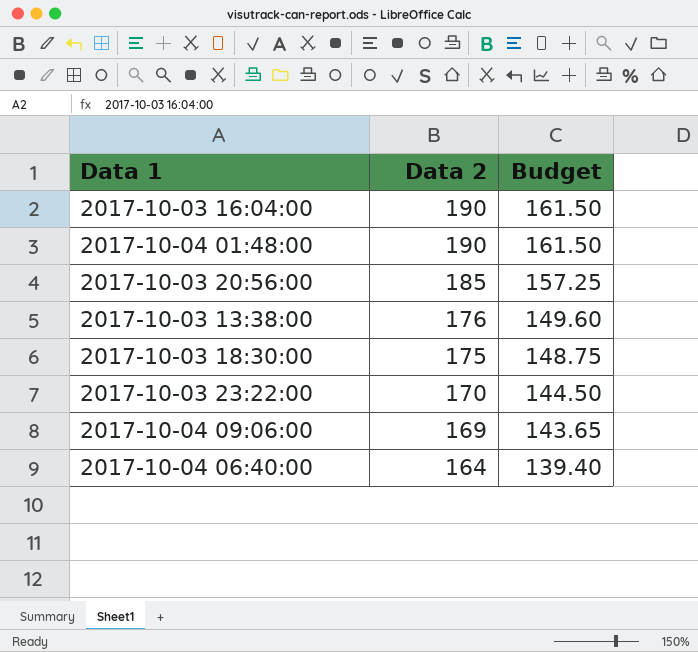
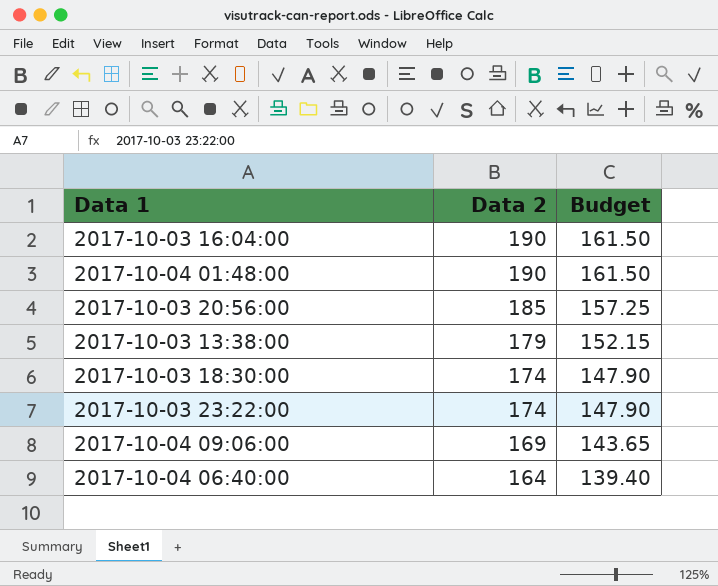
2017-10-03 13:38:00 | Data 2: 176 -> 179
2017-10-03 13:38:00 | Budget: 149.60 -> 152.15
2017-10-03 18:30:00 | Data 2: 175 -> 174
2017-10-03 18:30:00 | Budget: 148.75 -> 147.90
2017-10-03 23:22:00 | Data 2: 170 -> 174
2017-10-03 23:22:00 | Budget: 144.50 -> 147.90

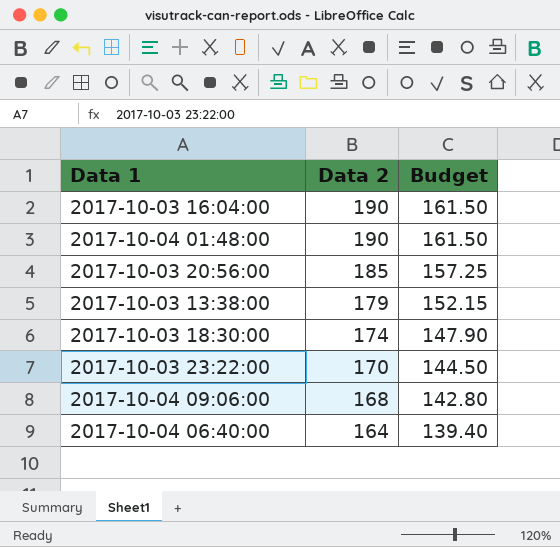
2017-10-03 23:22:00 | Data 2: 174 -> 170
2017-10-03 23:22:00 | Budget: 147.90 -> 144.50
2017-10-04 09:06:00 | Data 2: 169 -> 168
2017-10-04 09:06:00 | Budget: 143.65 -> 142.80

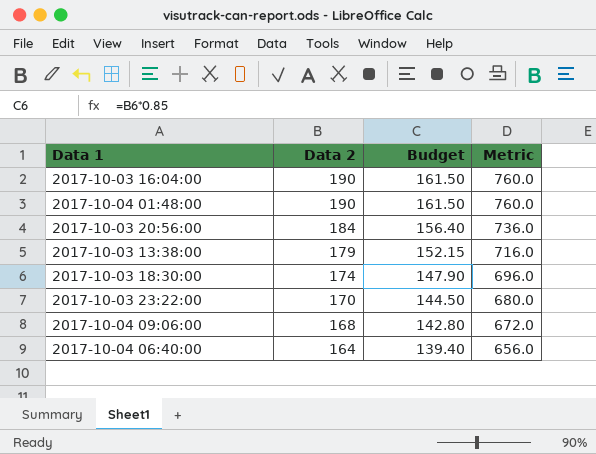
column Metric | formula: none -> [Data 2] * 4
2017-10-03 20:56:00 | Data 2: 185 -> 184
2017-10-03 20:56:00 | Budget: 157.25 -> 156.40

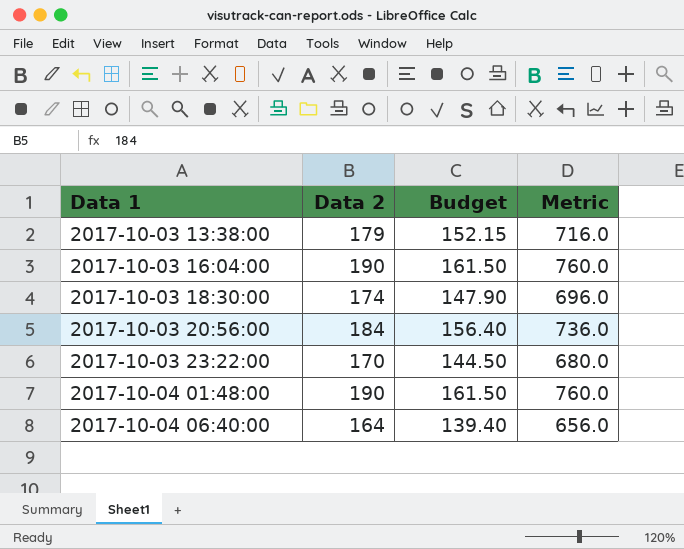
row order: Data 2 descending -> Data 1 ascending
row 2017-10-04 09:06:00: 168 | 142.80 | 672.0 -> none

